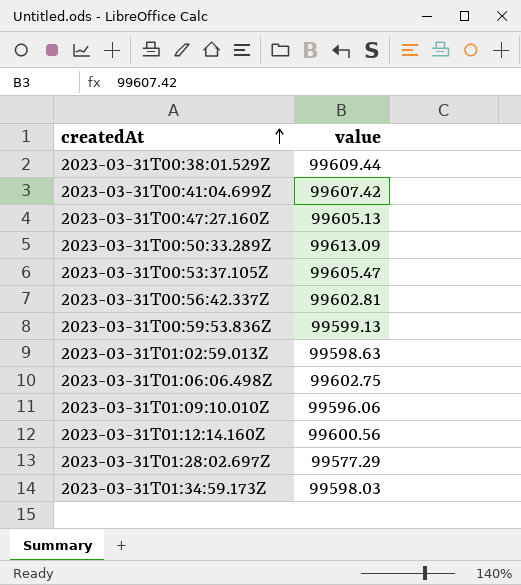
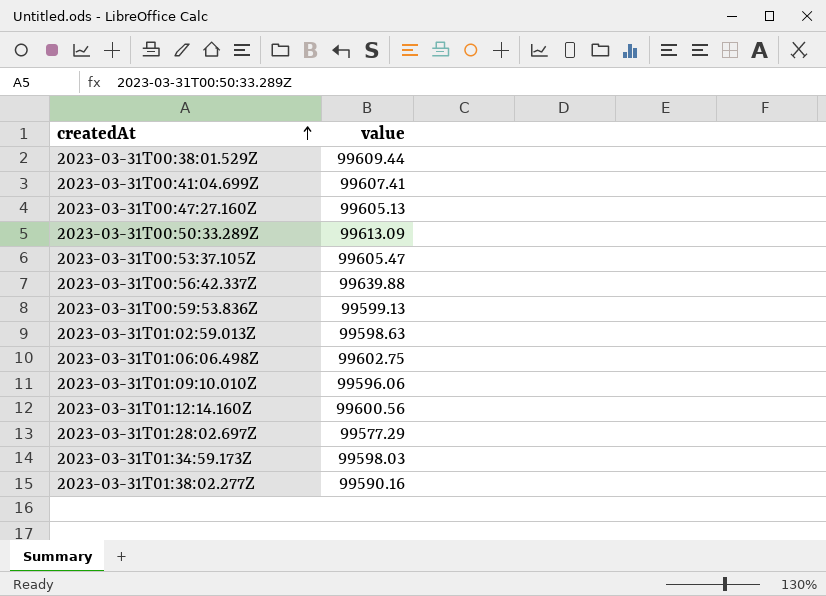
2023-03-31T00:41:04.699Z | value: 99607.42 -> 99607.41
2023-03-31T00:56:42.337Z | value: 99602.81 -> 99639.88
row 2023-03-31T01:38:02.277Z: none -> 99590.16

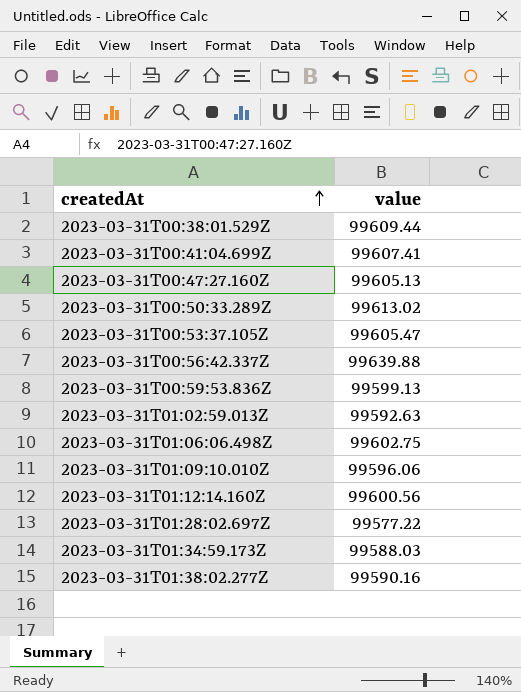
2023-03-31T00:50:33.289Z | value: 99613.09 -> 99613.02
2023-03-31T01:02:59.013Z | value: 99598.63 -> 99592.63
2023-03-31T01:28:02.697Z | value: 99577.29 -> 99577.22
2023-03-31T01:34:59.173Z | value: 99598.03 -> 99588.03

